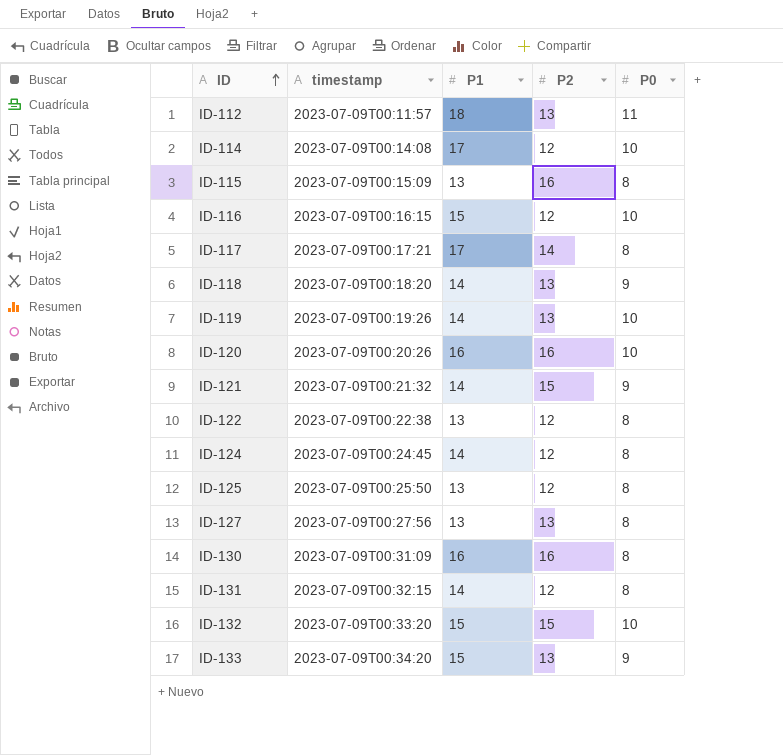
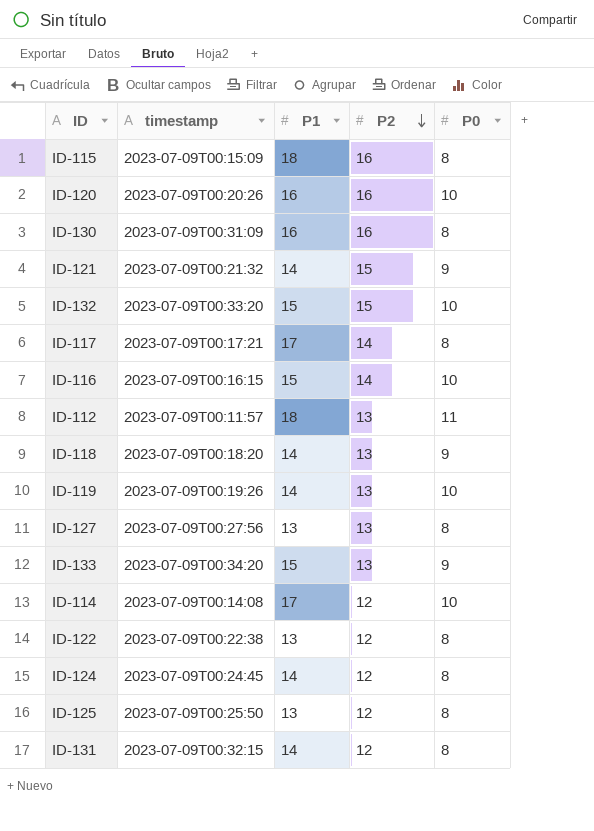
row order: ID ascending -> P2 descending
ID-115 | P1: 13 -> 18
ID-116 | P2: 12 -> 14

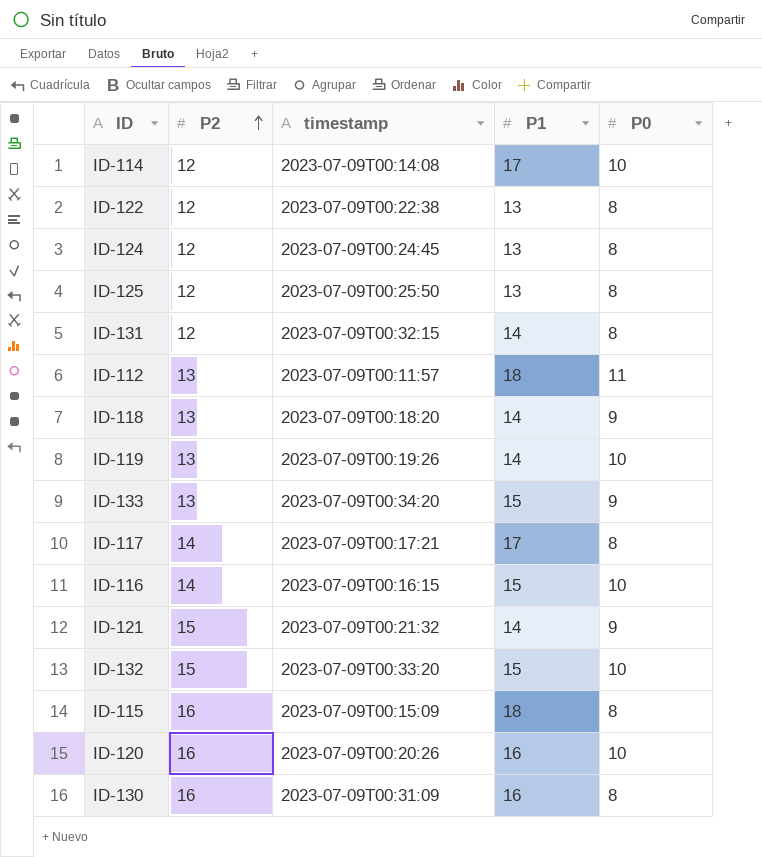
row order: P2 descending -> P2 ascending
column P2 | position: 4 -> 2
row ID-127: 2023-07-09T00:27:56 | 13 | 13 | 8 -> none
ID-124 | P1: 14 -> 13

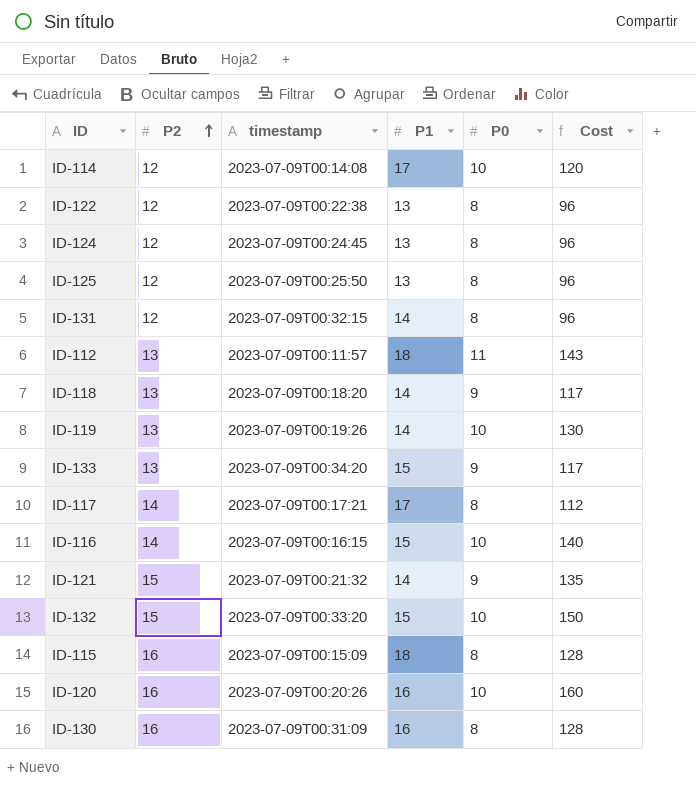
column Cost | formula: none -> [P2] * [P0]

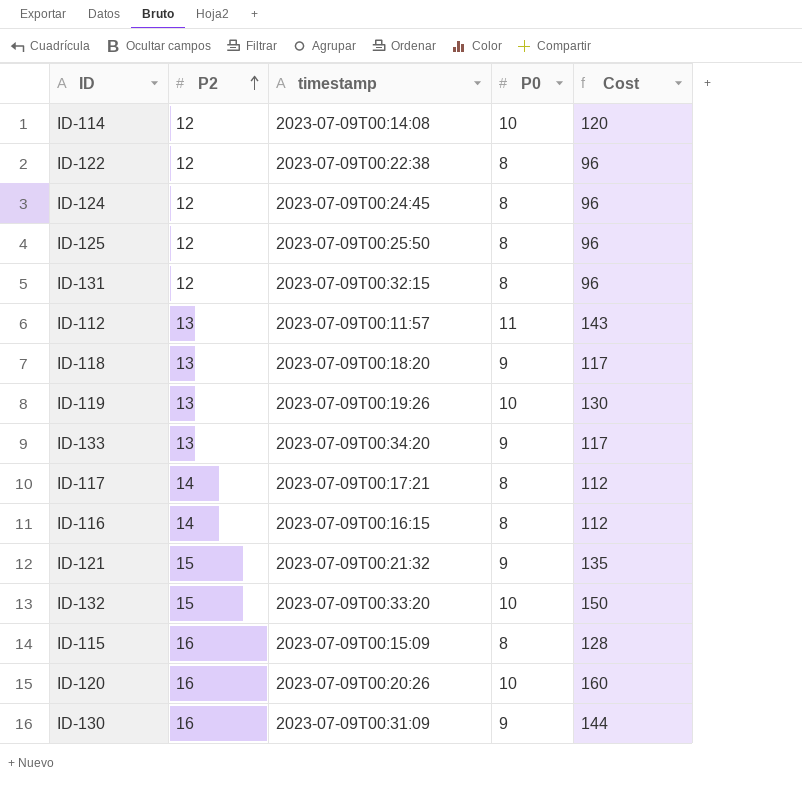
column P1 | position: 4 -> none
ID-116 | P0: 10 -> 8
ID-116 | Cost: 140 -> 112
ID-130 | P0: 8 -> 9
ID-130 | Cost: 128 -> 144

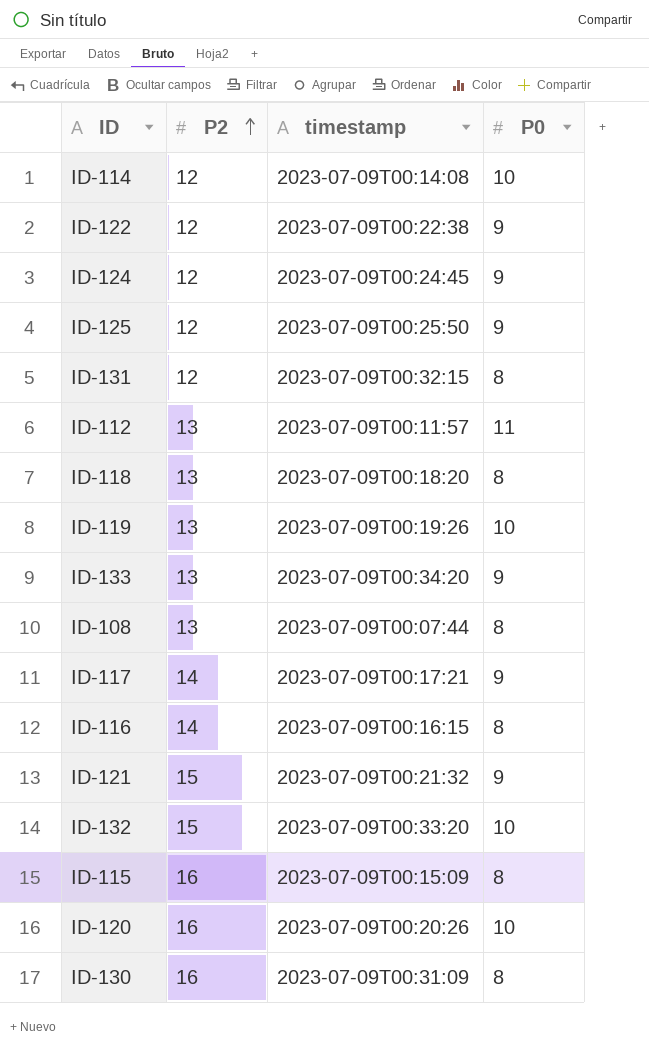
column Cost | formula: [P2] * [P0] -> none
ID-122 | P0: 8 -> 9
ID-124 | P0: 8 -> 9
ID-125 | P0: 8 -> 9
ID-118 | P0: 9 -> 8
row ID-108: none -> 13 | 2023-07-09T00:07:44 | 8
ID-117 | P0: 8 -> 9
ID-130 | P0: 9 -> 8

